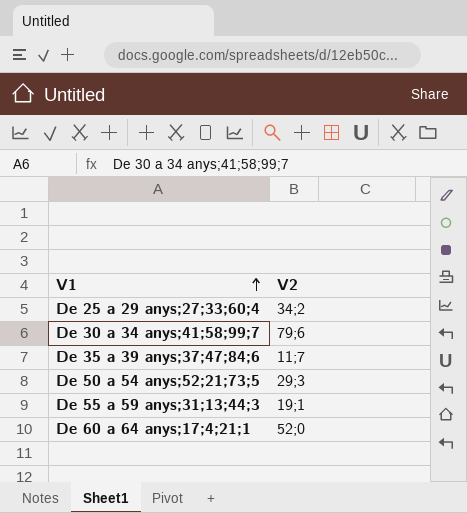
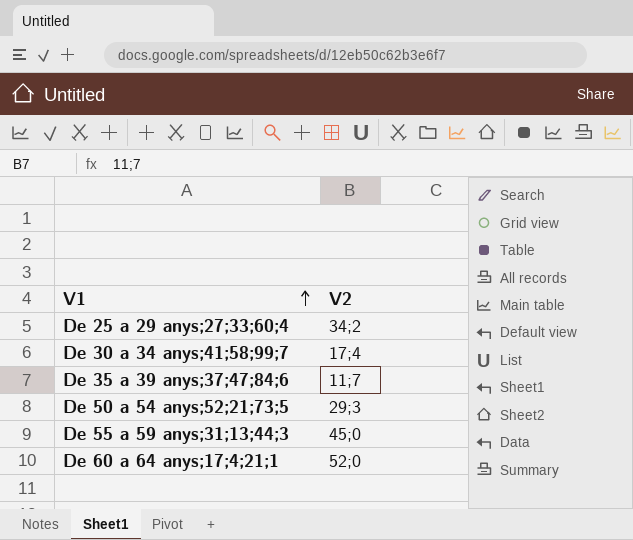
De 30 a 34 anys;41;58;99;7 | V2: 79;6 -> 17;4
De 55 a 59 anys;31;13;44;3 | V2: 19;1 -> 45;0

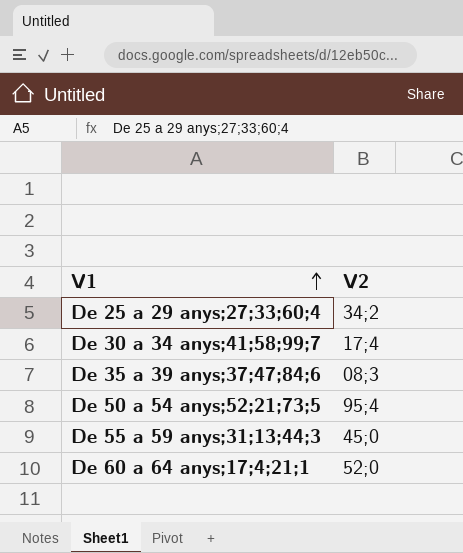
De 35 a 39 anys;37;47;84;6 | V2: 11;7 -> 08;3
De 50 a 54 anys;52;21;73;5 | V2: 29;3 -> 95;4

